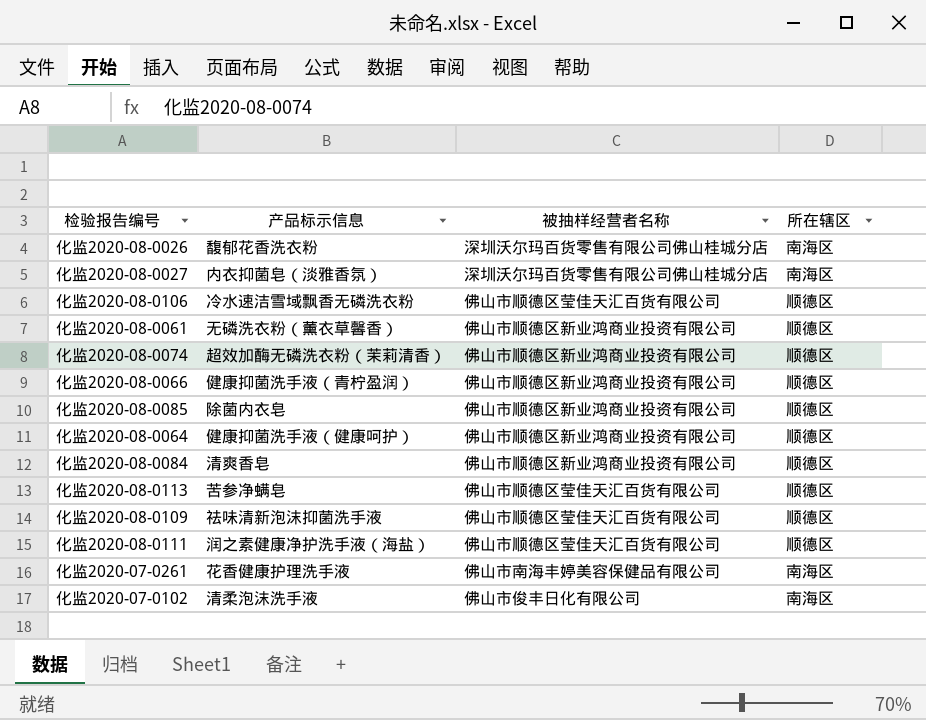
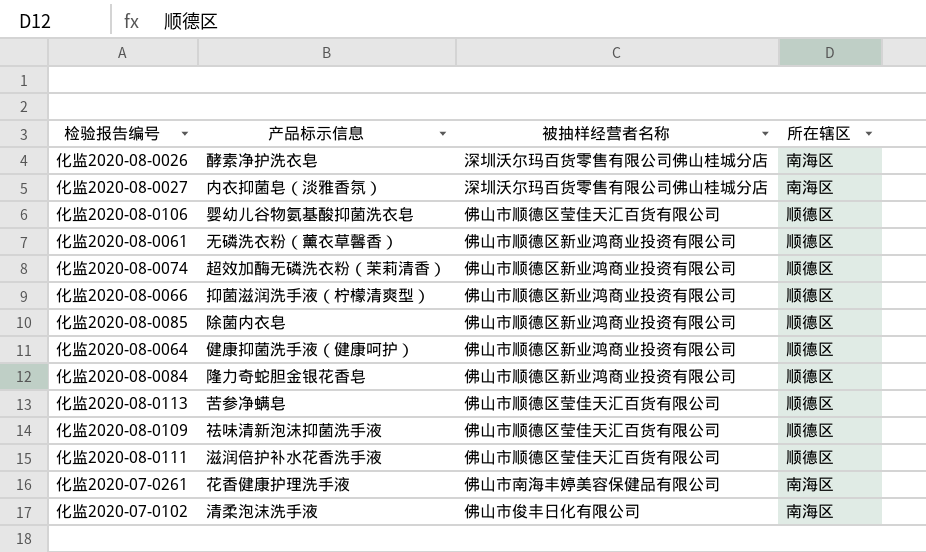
化监2020-08-0026 | 产品标示信息: 馥郁花香洗衣粉 -> 酵素净护洗衣皂
化监2020-08-0106 | 产品标示信息: 冷水速洁雪域飘香无磷洗衣粉 -> 婴幼儿谷物氨基酸抑菌洗衣皂
化监2020-08-0066 | 产品标示信息: 健康抑菌洗手液（青柠盈润） -> 抑菌滋润洗手液（柠檬清爽型）
化监2020-08-0084 | 产品标示信息: 清爽香皂 -> 隆力奇蛇胆金银花香皂
化监2020-08-0111 | 产品标示信息: 润之素健康净护洗手液（海盐） -> 滋润倍护补水花香洗手液

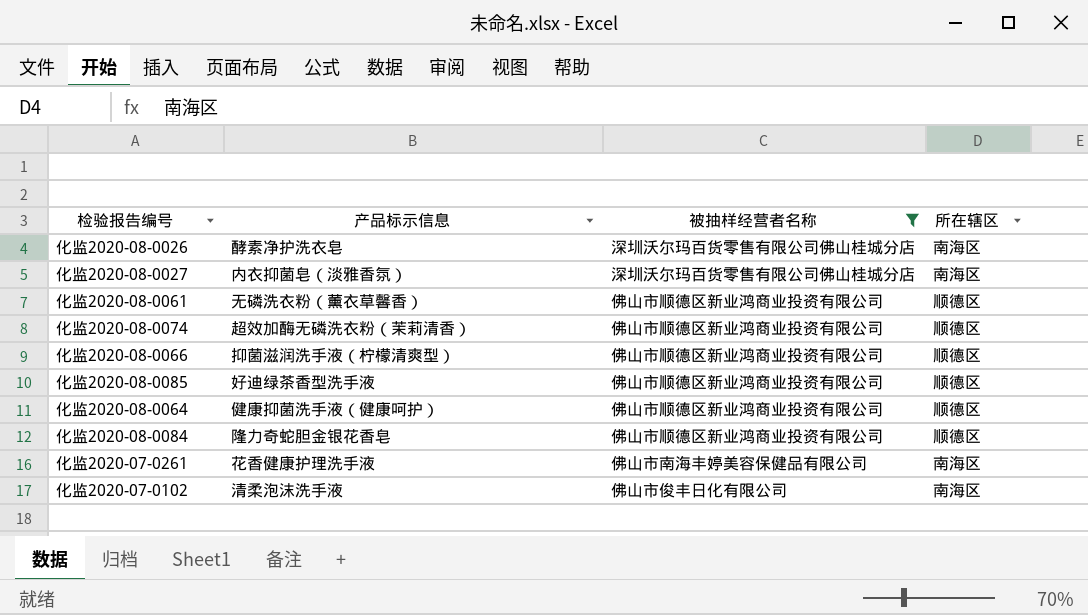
filter: none -> 被抽样经营者名称 != 佛山市顺德区莹佳天汇百货有限公司
化监2020-08-0085 | 产品标示信息: 除菌内衣皂 -> 好迪绿茶香型洗手液

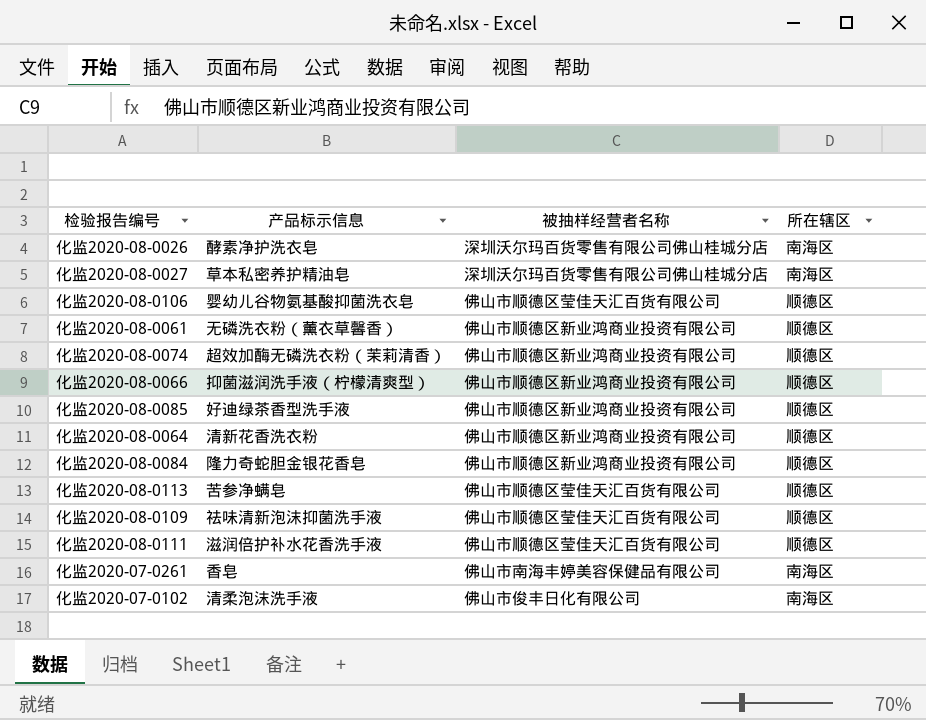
filter: 被抽样经营者名称 != 佛山市顺德区莹佳天汇百货有限公司 -> none
化监2020-08-0027 | 产品标示信息: 内衣抑菌皂（淡雅香氛） -> 草本私密养护精油皂
化监2020-08-0064 | 产品标示信息: 健康抑菌洗手液（健康呵护） -> 清新花香洗衣粉
化监2020-07-0261 | 产品标示信息: 花香健康护理洗手液 -> 香皂

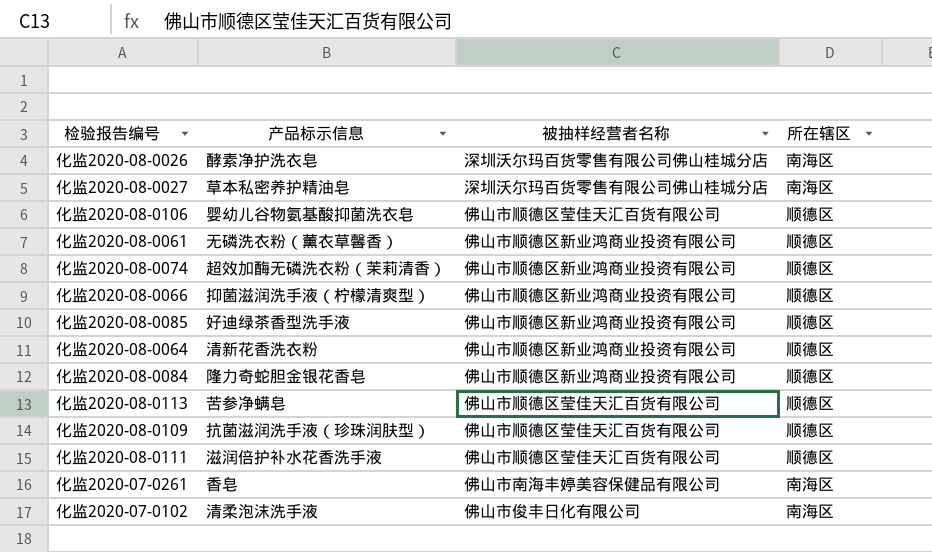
化监2020-08-0109 | 产品标示信息: 祛味清新泡沫抑菌洗手液 -> 抗菌滋润洗手液（珍珠润肤型）

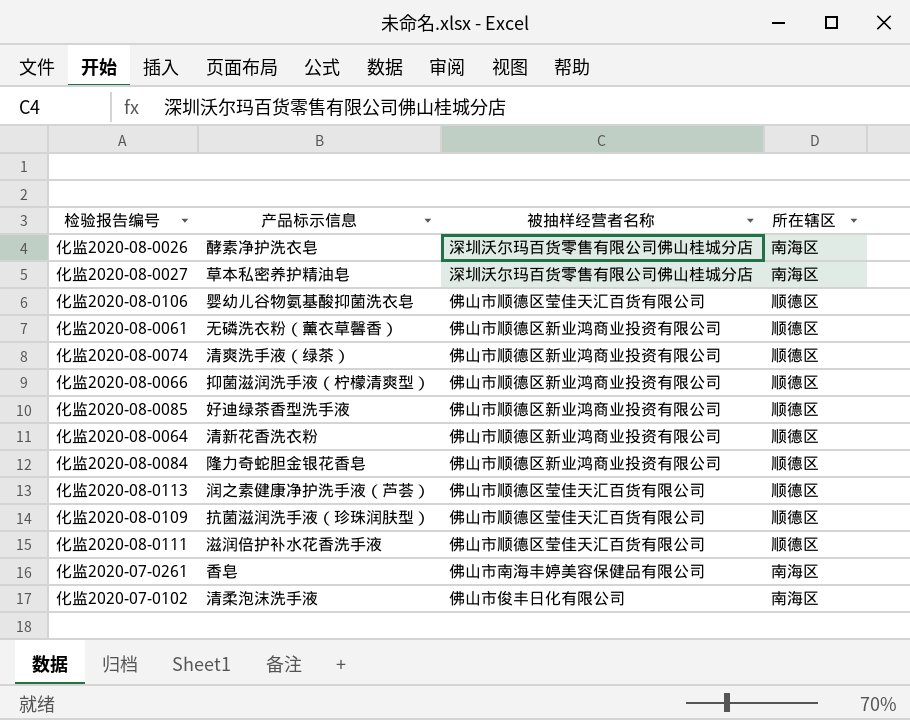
化监2020-08-0074 | 产品标示信息: 超效加酶无磷洗衣粉（茉莉清香） -> 清爽洗手液（绿茶）
化监2020-08-0113 | 产品标示信息: 苦参净螨皂 -> 润之素健康净护洗手液（芦荟）

